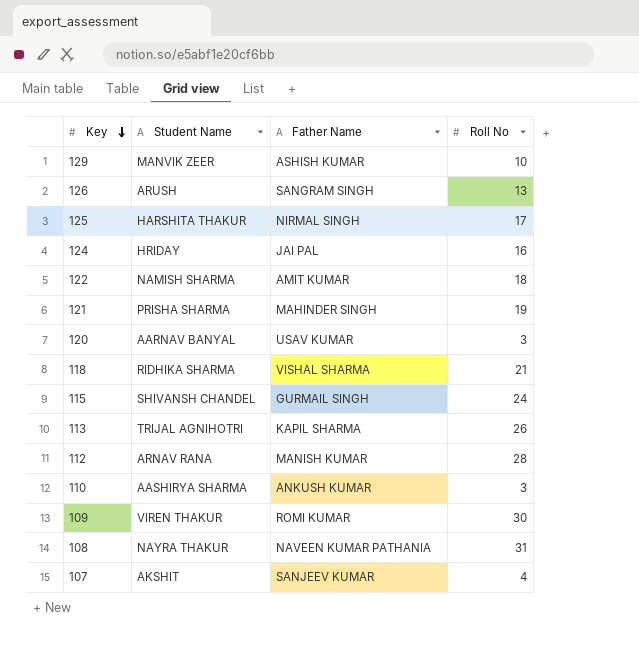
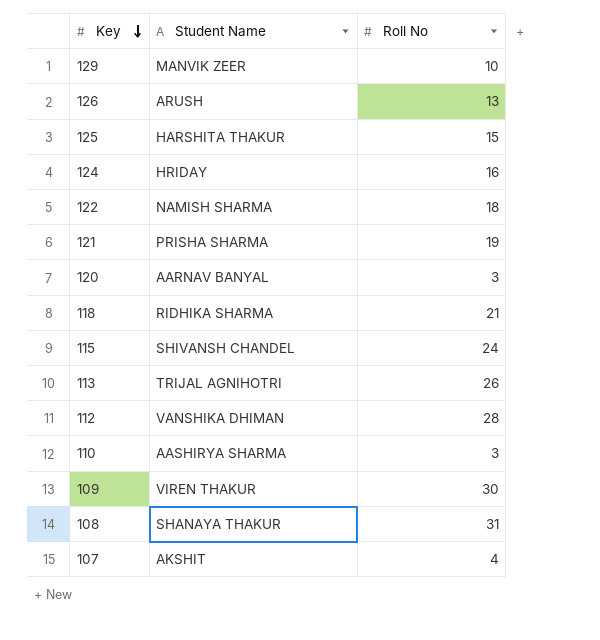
column Father Name | position: 3 -> none
125 | Roll No: 17 -> 15
112 | Student Name: ARNAV RANA -> VANSHIKA DHIMAN
108 | Student Name: NAYRA THAKUR -> SHANAYA THAKUR

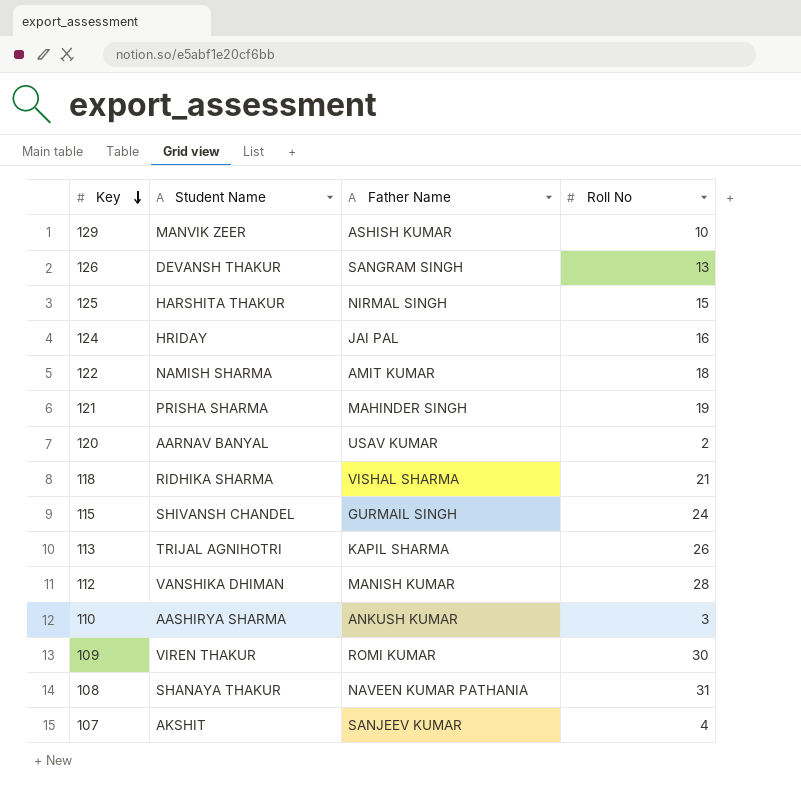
column Father Name | position: none -> 3
126 | Student Name: ARUSH -> DEVANSH THAKUR
120 | Roll No: 3 -> 2

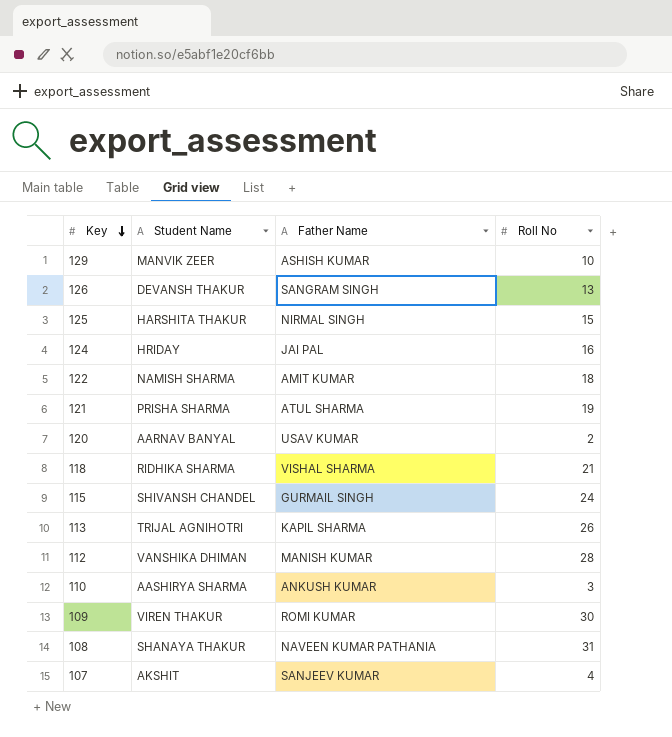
121 | Father Name: MAHINDER SINGH -> ATUL SHARMA

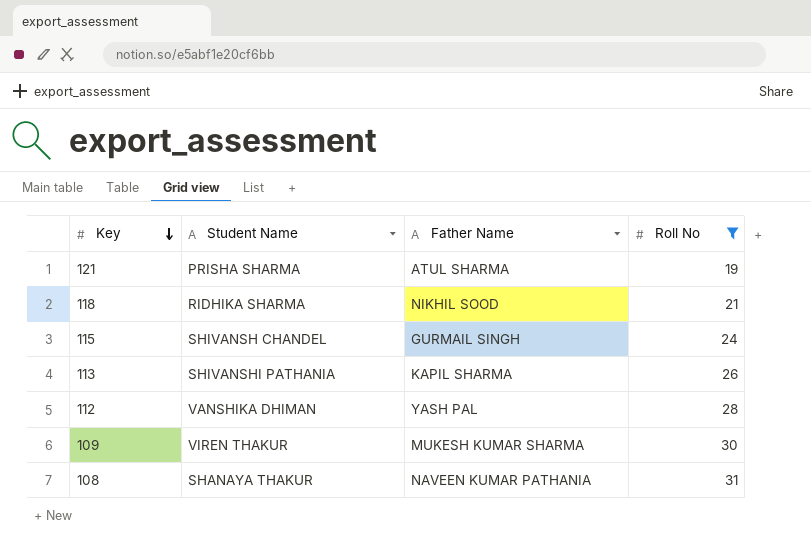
filter: none -> Roll No >= 19
118 | Father Name: VISHAL SHARMA -> NIKHIL SOOD
113 | Student Name: TRIJAL AGNIHOTRI -> SHIVANSHI PATHANIA
112 | Father Name: MANISH KUMAR -> YASH PAL
109 | Father Name: ROMI KUMAR -> MUKESH KUMAR SHARMA

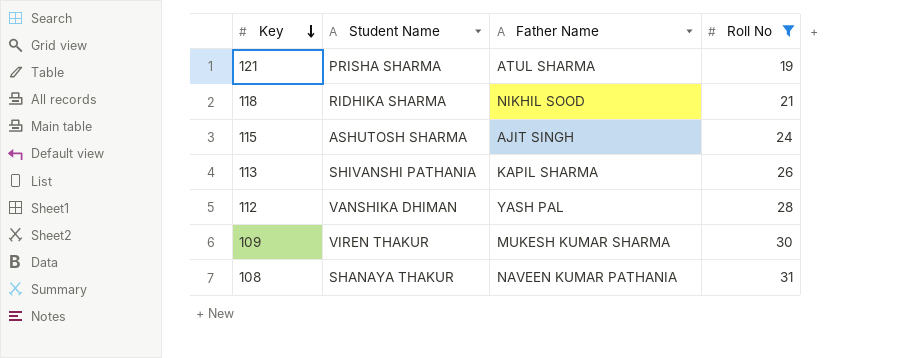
115 | Student Name: SHIVANSH CHANDEL -> ASHUTOSH SHARMA
115 | Father Name: GURMAIL SINGH -> AJIT SINGH

